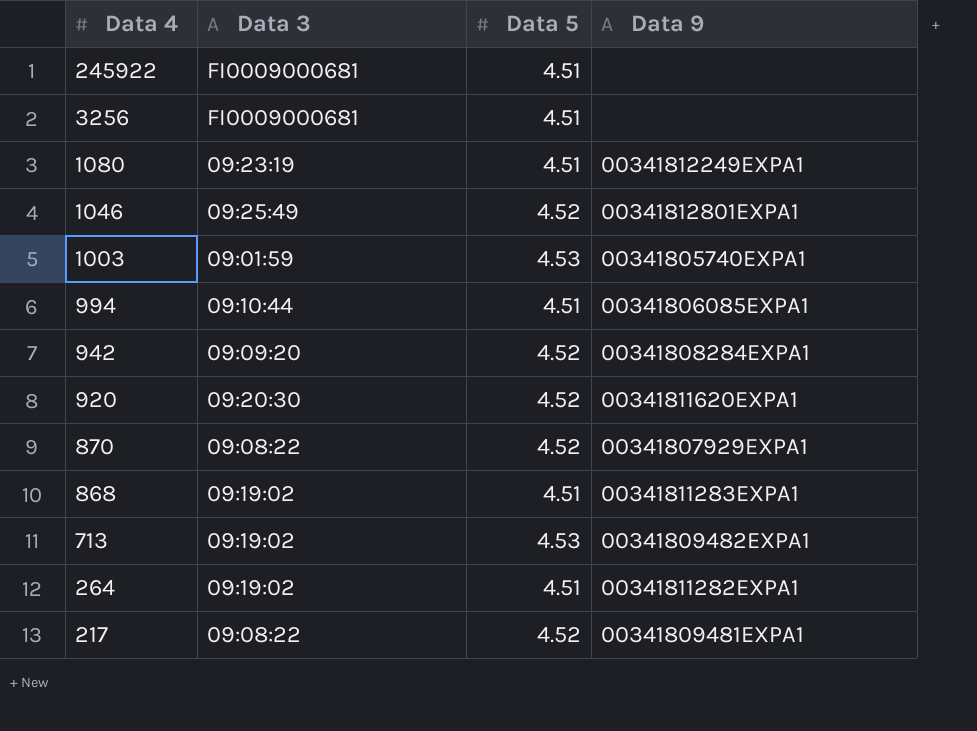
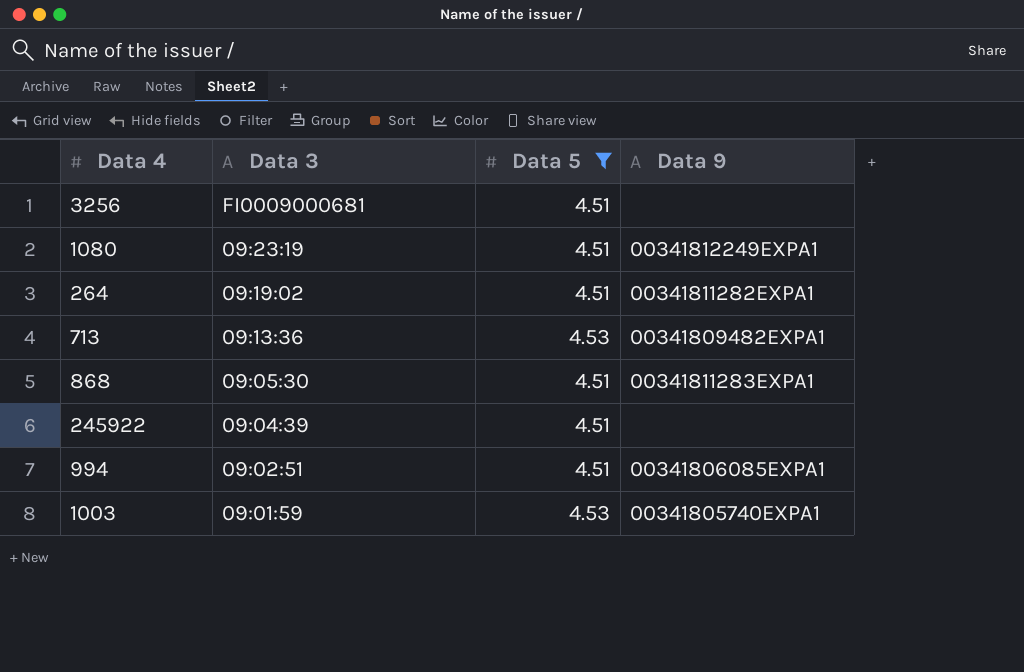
filter: none -> Data 5 != 4.52
row order: Data 4 descending -> Data 3 descending
713 | Data 3: 09:19:02 -> 09:13:36
868 | Data 3: 09:19:02 -> 09:05:30
245922 | Data 3: FI0009000681 -> 09:04:39
994 | Data 3: 09:10:44 -> 09:02:51

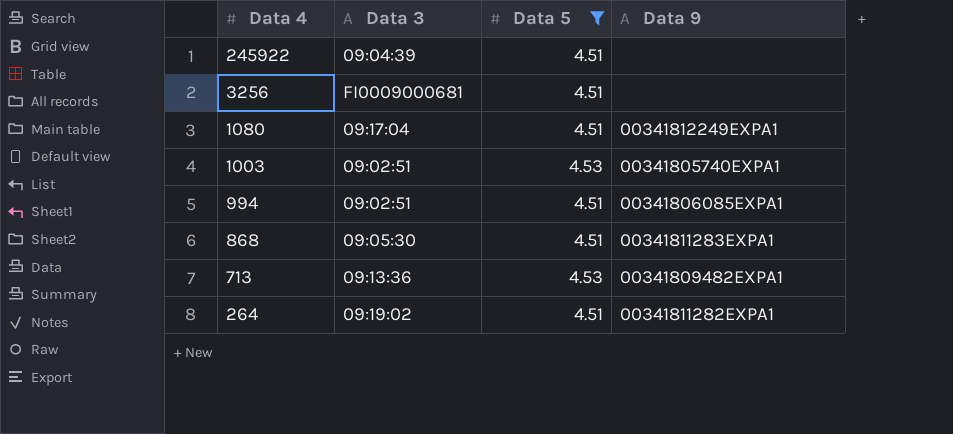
row order: Data 3 descending -> Data 4 descending
1080 | Data 3: 09:23:19 -> 09:17:04
1003 | Data 3: 09:01:59 -> 09:02:51

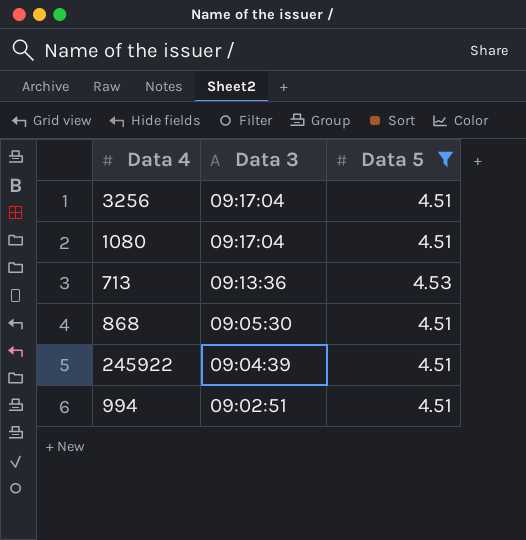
row order: Data 4 descending -> Data 3 descending
column Data 9 | position: 4 -> none
row 1003: 09:02:51 | 4.53 | 00341805740EXPA1 -> none
row 264: 09:19:02 | 4.51 | 00341811282EXPA1 -> none
3256 | Data 3: FI0009000681 -> 09:17:04

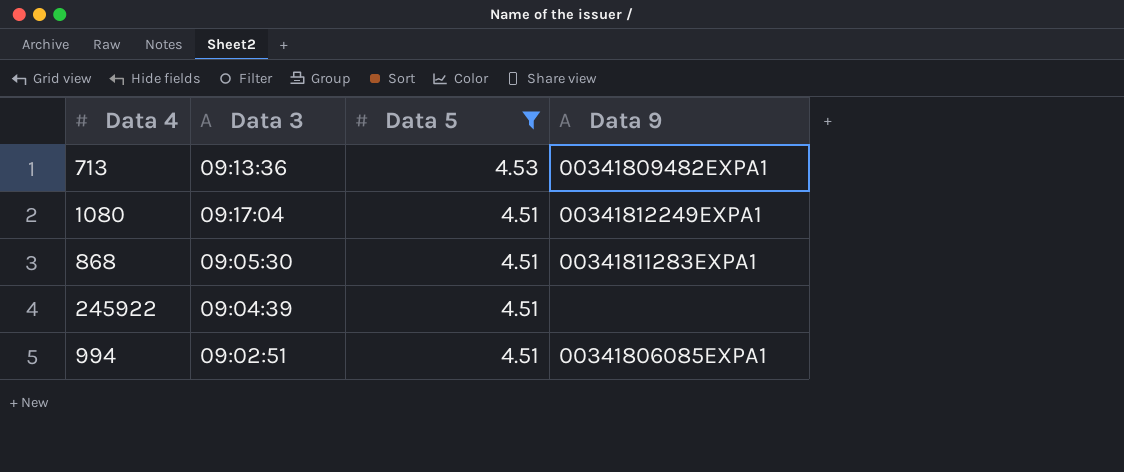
row order: Data 3 descending -> Data 5 descending
column Data 9 | position: none -> 4
row 3256: 09:17:04 | 4.51 -> none

